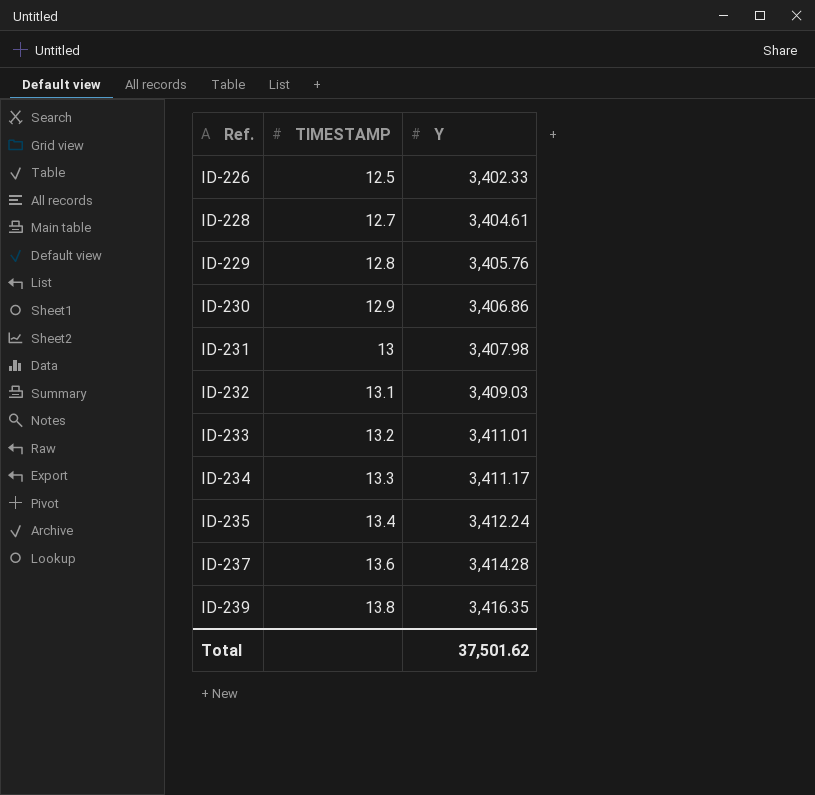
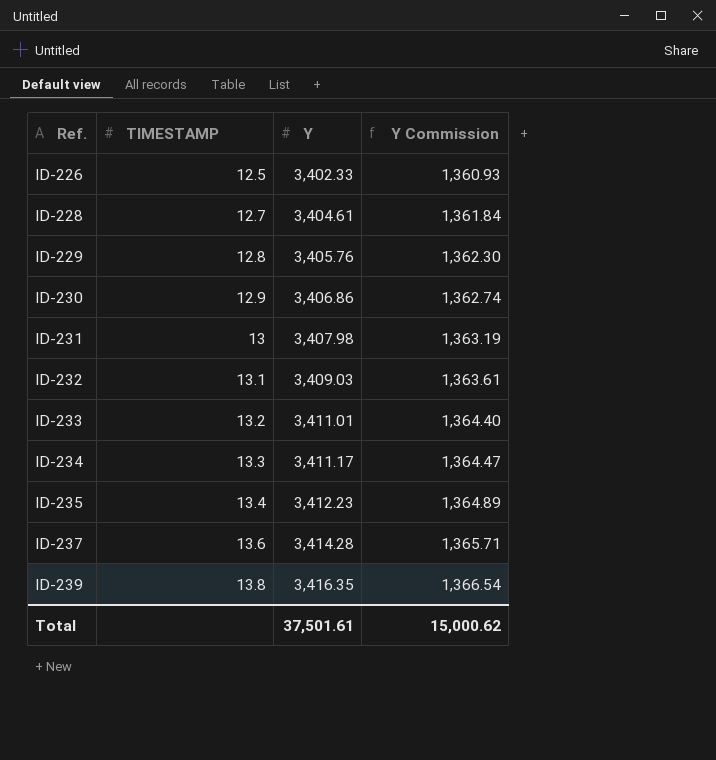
column Y Commission | formula: none -> [Y] * 0.4
ID-235 | Y: 3,412.24 -> 3,412.23
Total | Y: 37,501.62 -> 37,501.61

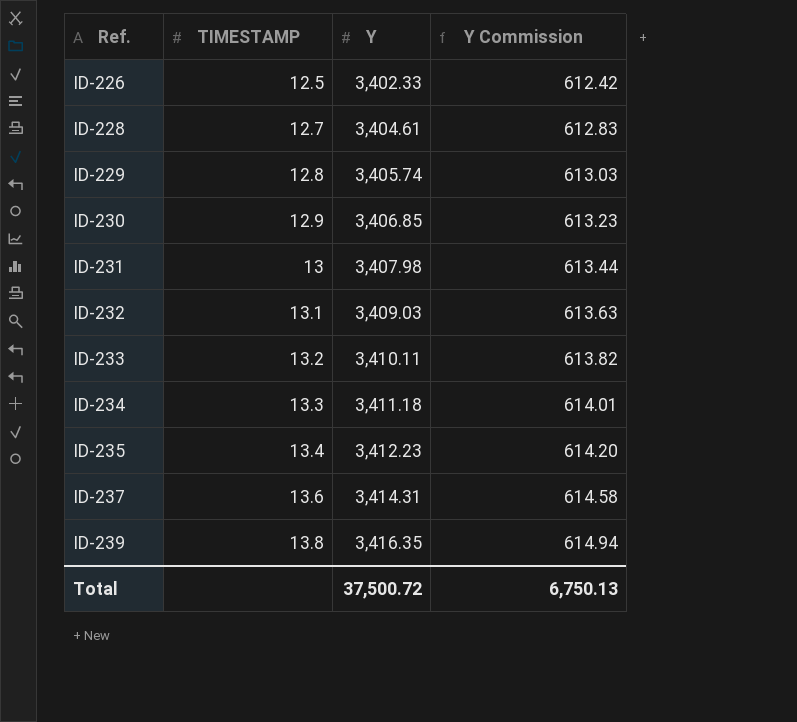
column Y Commission | formula: [Y] * 0.4 -> [Y] * 0.18
ID-229 | Y: 3,405.76 -> 3,405.74
ID-230 | Y: 3,406.86 -> 3,406.85
ID-233 | Y: 3,411.01 -> 3,410.11
ID-234 | Y: 3,411.17 -> 3,411.18
ID-237 | Y: 3,414.28 -> 3,414.31
Total | Y: 37,501.61 -> 37,500.72
Total | Y Commission: 15,000.62 -> 6,750.13

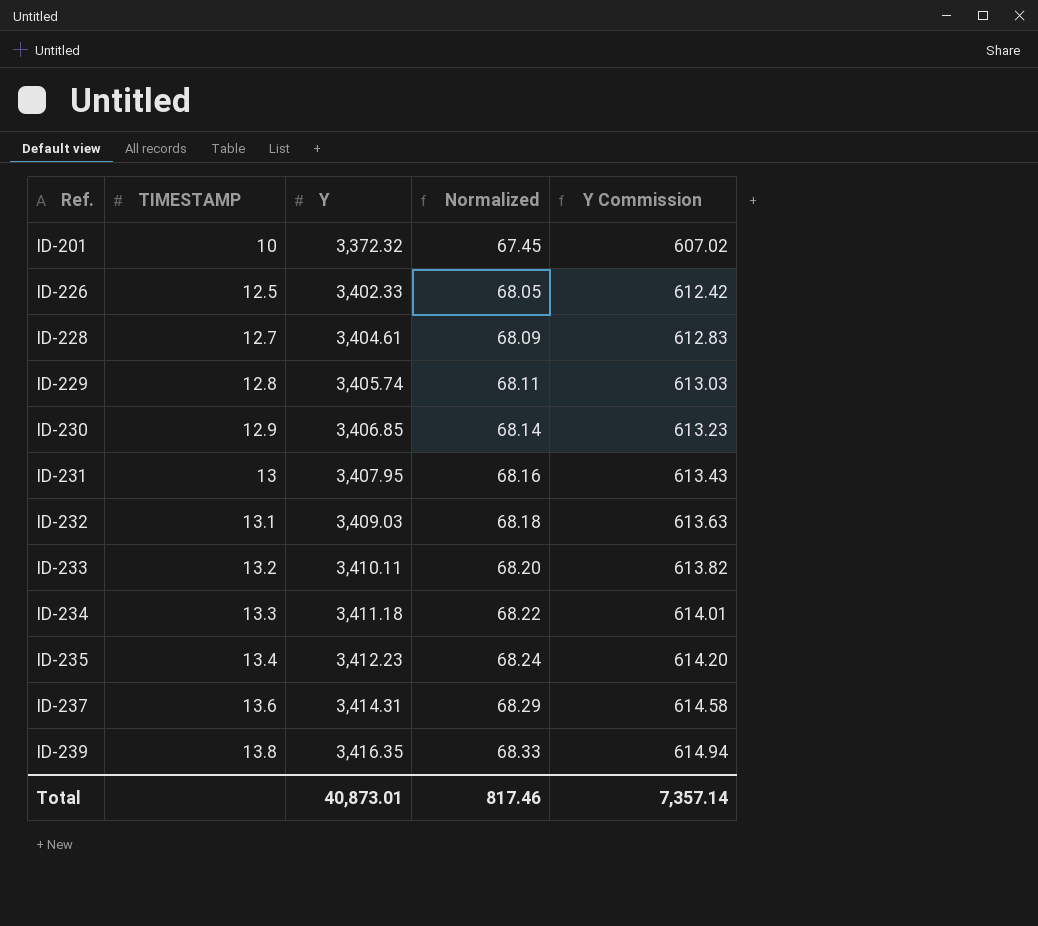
column Normalized | formula: none -> [Y] * 0.02
row ID-201: none -> 10 | 3,372.32 | 67.45 | 607.02
ID-231 | Y: 3,407.98 -> 3,407.95
ID-231 | Y Commission: 613.44 -> 613.43
Total | Y: 37,500.72 -> 40,873.01
Total | Y Commission: 6,750.13 -> 7,357.14

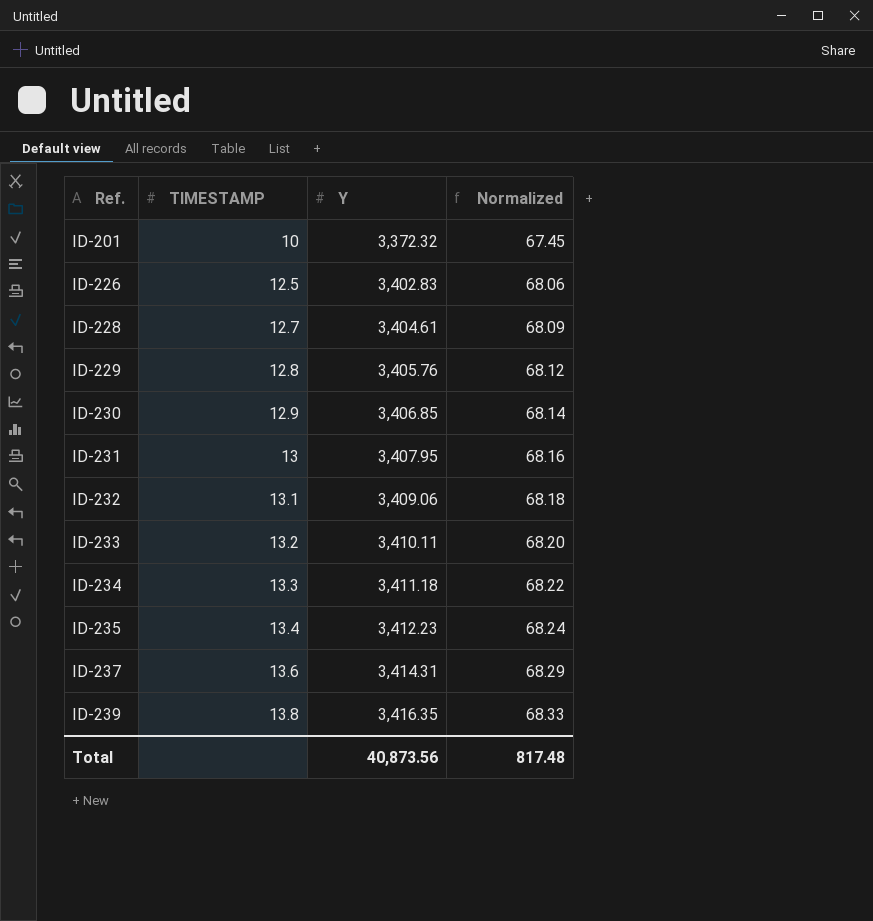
column Y Commission | formula: [Y] * 0.18 -> none
ID-226 | Y: 3,402.33 -> 3,402.83
ID-226 | Normalized: 68.05 -> 68.06
ID-229 | Y: 3,405.74 -> 3,405.76
ID-229 | Normalized: 68.11 -> 68.12
ID-232 | Y: 3,409.03 -> 3,409.06
Total | Y: 40,873.01 -> 40,873.56
Total | Normalized: 817.46 -> 817.48

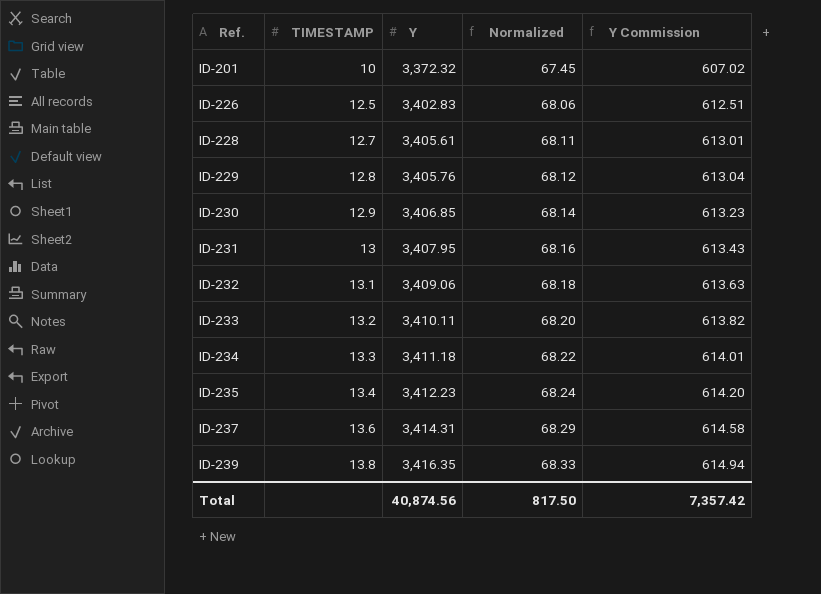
column Y Commission | formula: none -> [Y] * 0.18
ID-228 | Y: 3,404.61 -> 3,405.61
ID-228 | Normalized: 68.09 -> 68.11
Total | Y: 40,873.56 -> 40,874.56
Total | Normalized: 817.48 -> 817.50

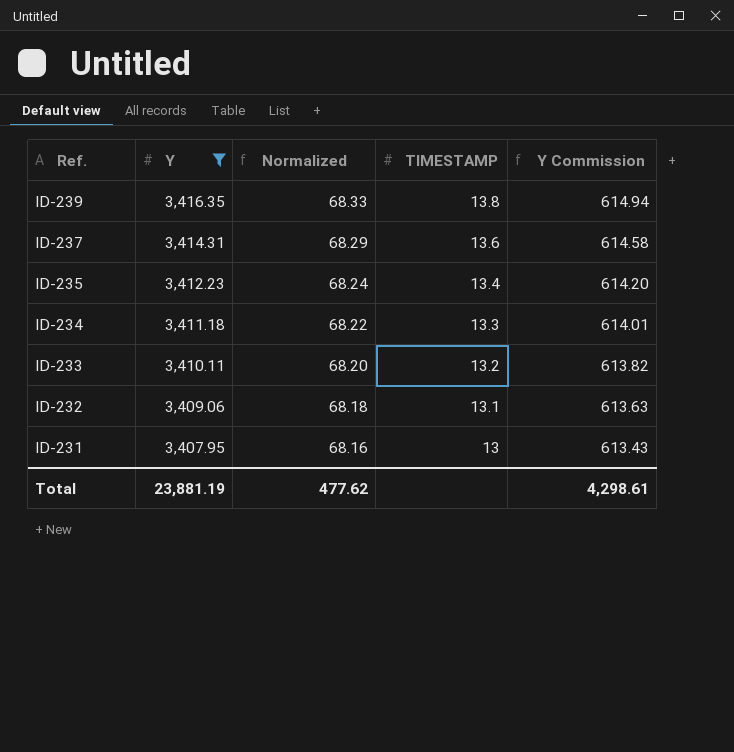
filter: none -> Y >= 3,407.95
row order: Ref. ascending -> Ref. descending
column TIMESTAMP | position: 2 -> 4
Total | Y: 40,874.56 -> 23,881.19
Total | Normalized: 817.50 -> 477.62
Total | Y Commission: 7,357.42 -> 4,298.61

